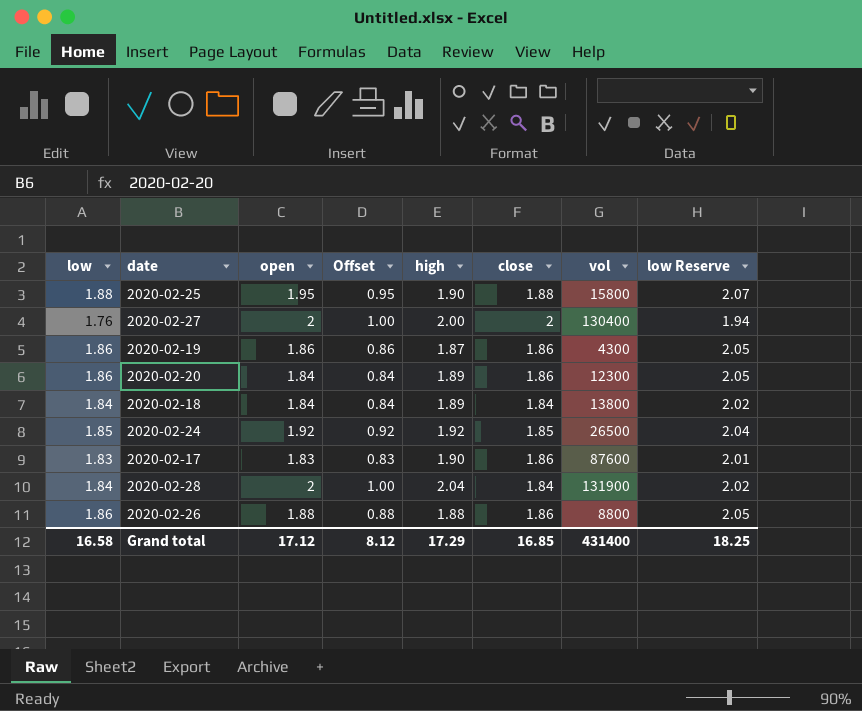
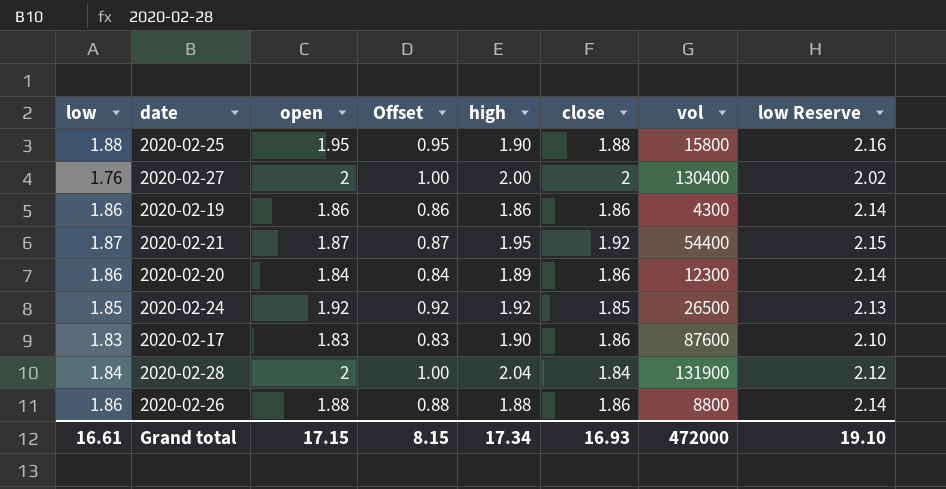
column low Reserve | formula: [low] * 1.1 -> [low] * 1.15
row 2020-02-18: 1.84 | 1.84 | 0.84 | 1.89 | 1.84 | 13800 | 2.02 -> none
2020-02-19 | high: 1.87 -> 1.86
row 2020-02-21: none -> 1.87 | 1.87 | 0.87 | 1.95 | 1.92 | 54400 | 2.15
Grand total | low: 16.58 -> 16.61
Grand total | open: 17.12 -> 17.15
Grand total | Offset: 8.12 -> 8.15
Grand total | high: 17.29 -> 17.34
Grand total | close: 16.85 -> 16.93
Grand total | vol: 431400 -> 472000
Grand total | low Reserve: 18.25 -> 19.10

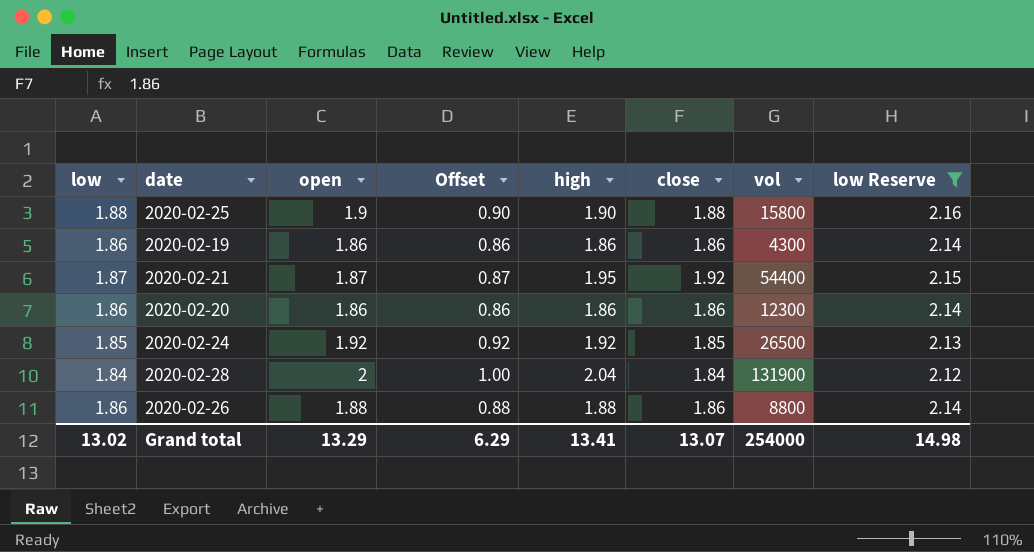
filter: none -> low Reserve >= 2.12
2020-02-25 | open: 1.95 -> 1.9
2020-02-25 | Offset: 0.95 -> 0.90
2020-02-20 | open: 1.84 -> 1.86
2020-02-20 | Offset: 0.84 -> 0.86
2020-02-20 | high: 1.89 -> 1.86
Grand total | low: 16.61 -> 13.02
Grand total | open: 17.15 -> 13.29
Grand total | Offset: 8.15 -> 6.29
Grand total | high: 17.34 -> 13.41
Grand total | close: 16.93 -> 13.07
Grand total | vol: 472000 -> 254000
Grand total | low Reserve: 19.10 -> 14.98

